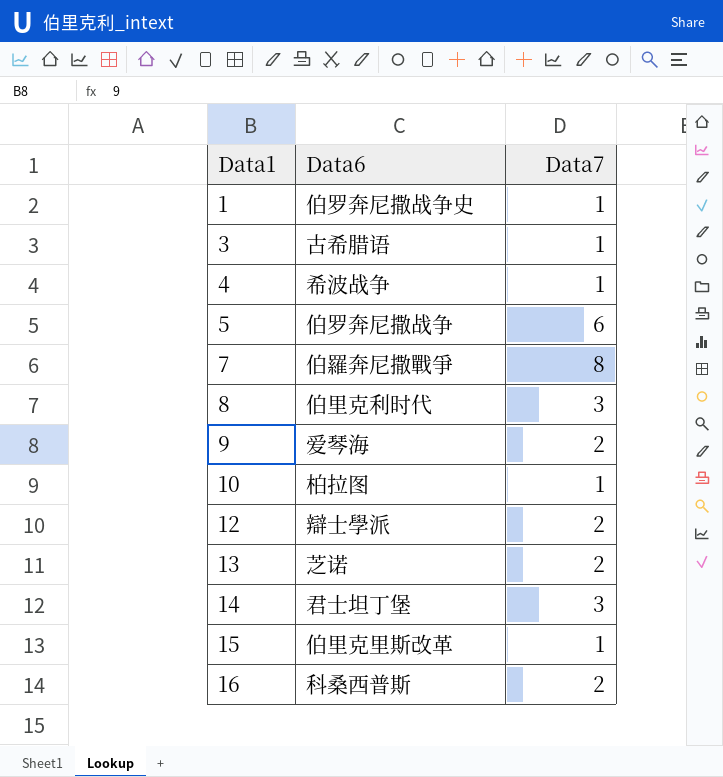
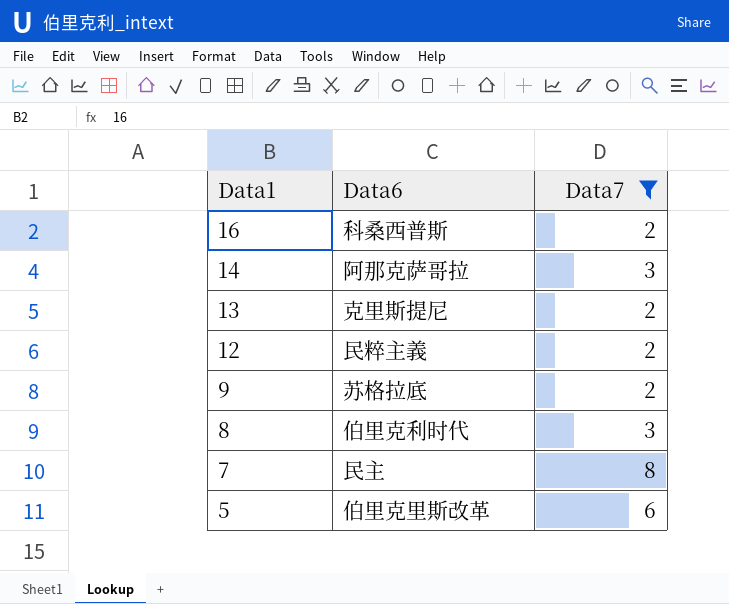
filter: none -> Data7 != 1
row order: Data1 ascending -> Data1 descending
14 | Data6: 君士坦丁堡 -> 阿那克萨哥拉
13 | Data6: 芝诺 -> 克里斯提尼
12 | Data6: 辯士學派 -> 民粹主義
9 | Data6: 爱琴海 -> 苏格拉底
7 | Data6: 伯羅奔尼撒戰爭 -> 民主
5 | Data6: 伯罗奔尼撒战争 -> 伯里克里斯改革

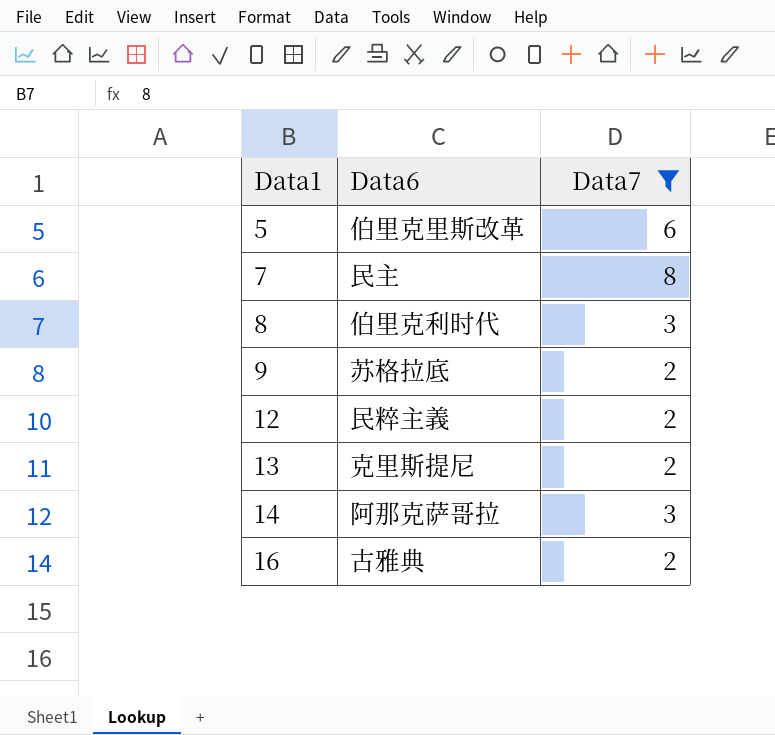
row order: Data1 descending -> Data1 ascending
16 | Data6: 科桑西普斯 -> 古雅典

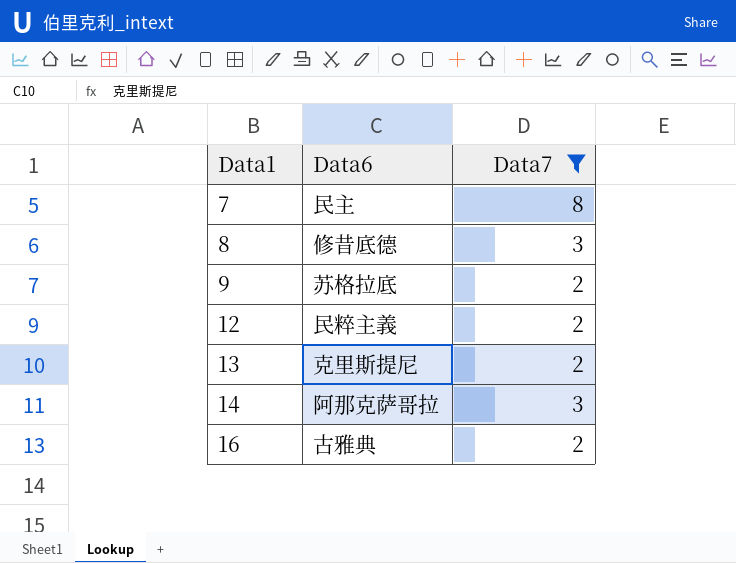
row 5: 伯里克里斯改革 | 6 -> none
8 | Data6: 伯里克利时代 -> 修昔底德

